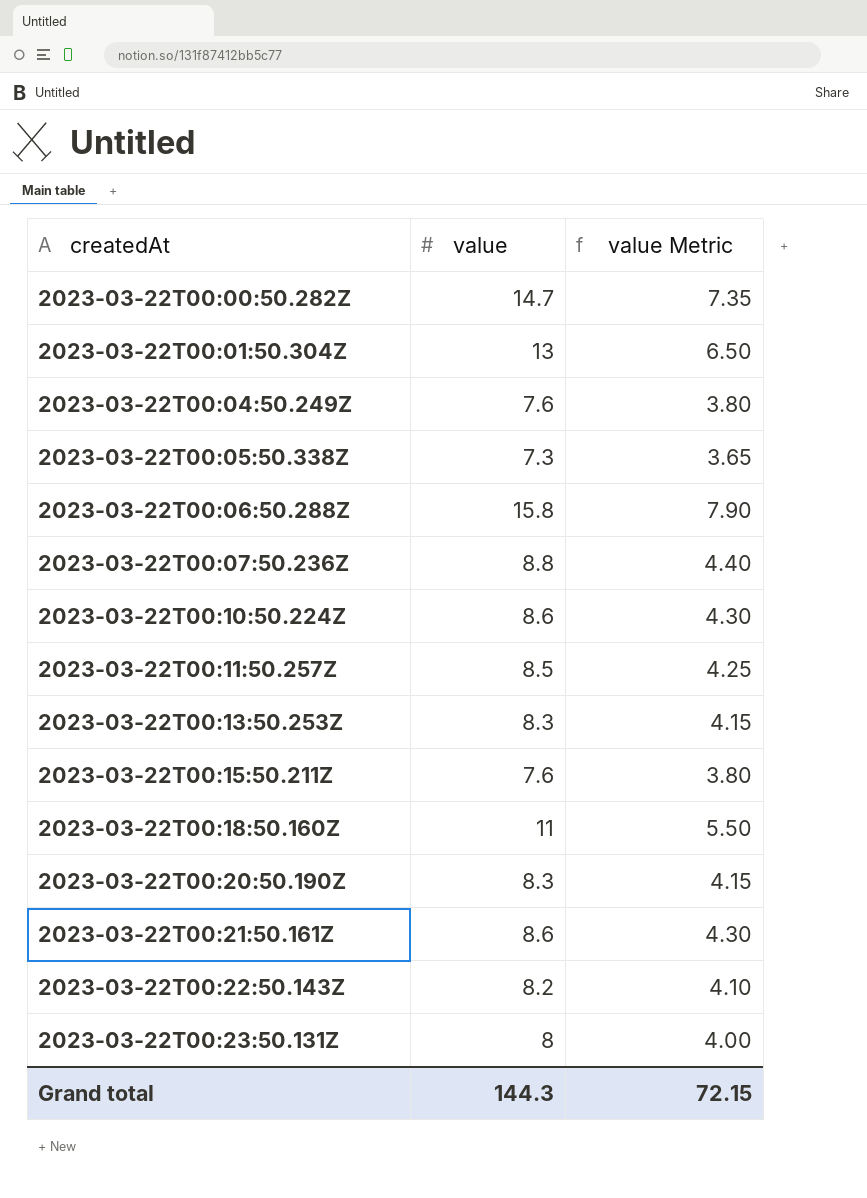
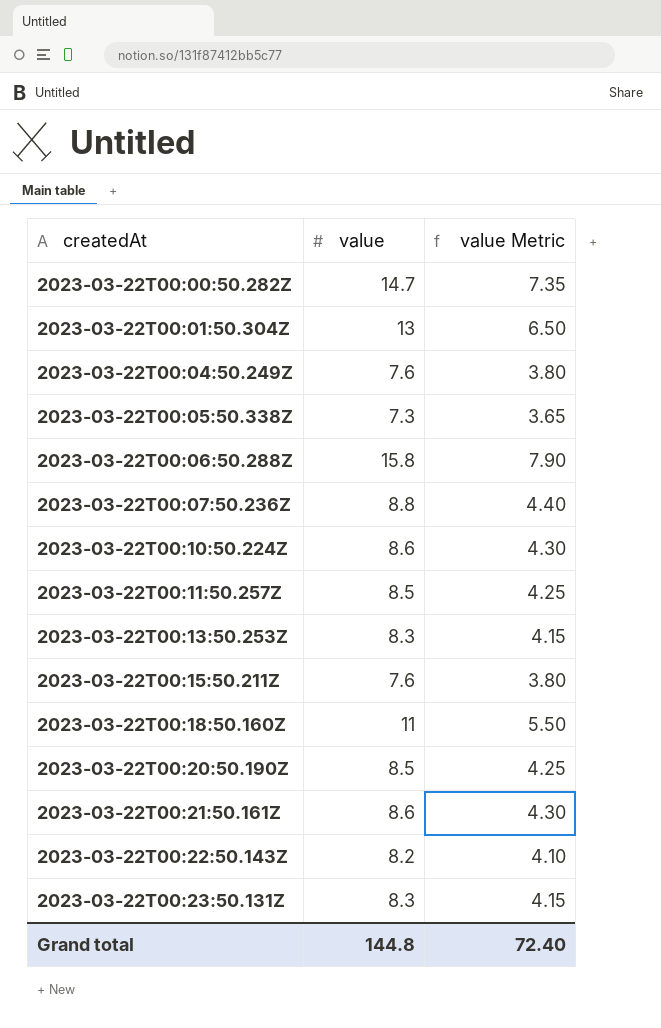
2023-03-22T00:20:50.190Z | value: 8.3 -> 8.5
2023-03-22T00:20:50.190Z | value Metric: 4.15 -> 4.25
2023-03-22T00:23:50.131Z | value: 8 -> 8.3
2023-03-22T00:23:50.131Z | value Metric: 4.00 -> 4.15
Grand total | value: 144.3 -> 144.8
Grand total | value Metric: 72.15 -> 72.40

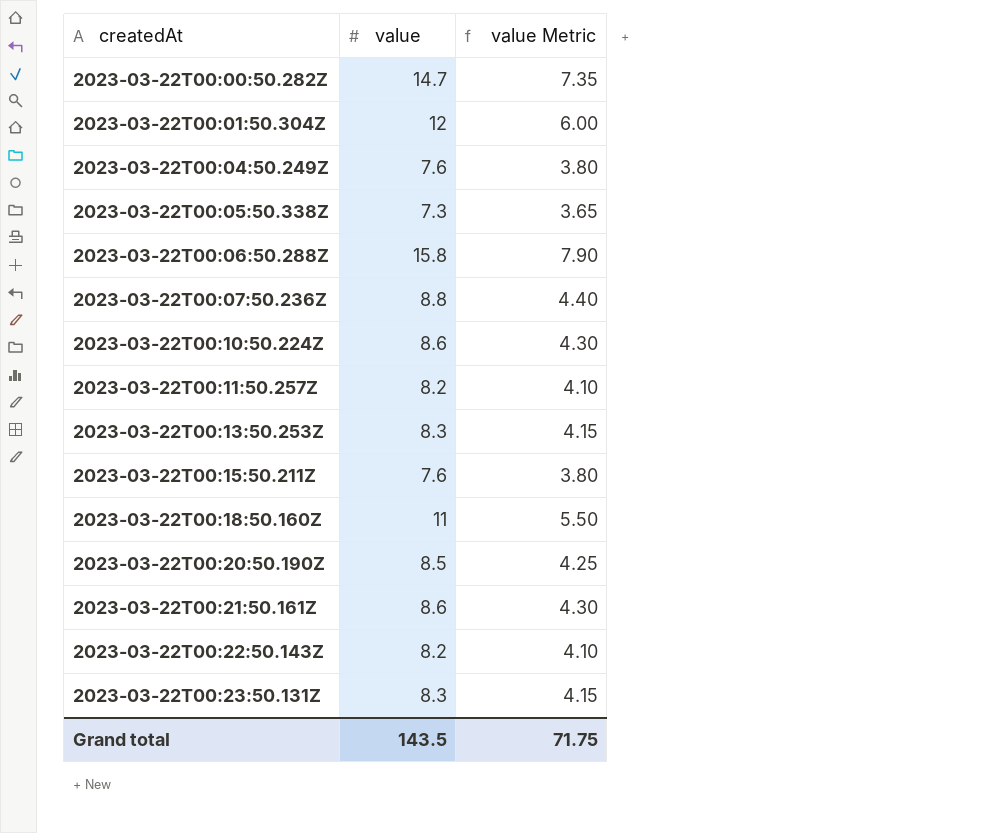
2023-03-22T00:01:50.304Z | value: 13 -> 12
2023-03-22T00:01:50.304Z | value Metric: 6.50 -> 6.00
2023-03-22T00:11:50.257Z | value: 8.5 -> 8.2
2023-03-22T00:11:50.257Z | value Metric: 4.25 -> 4.10
Grand total | value: 144.8 -> 143.5
Grand total | value Metric: 72.40 -> 71.75

